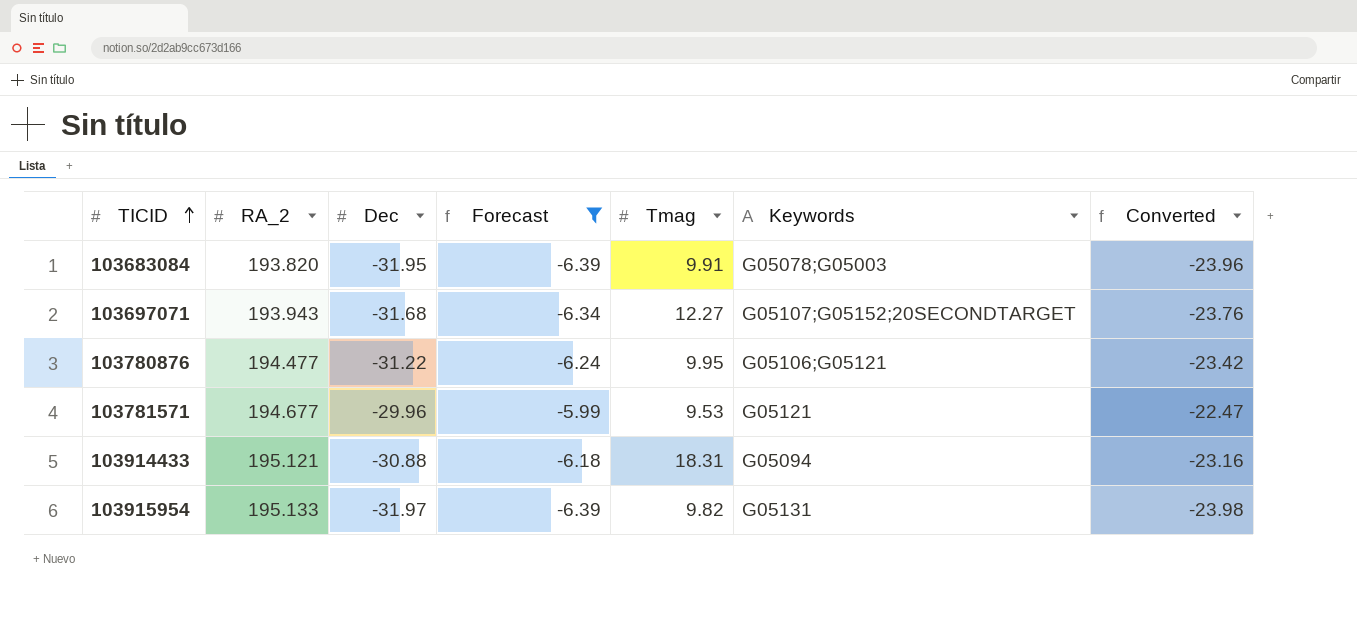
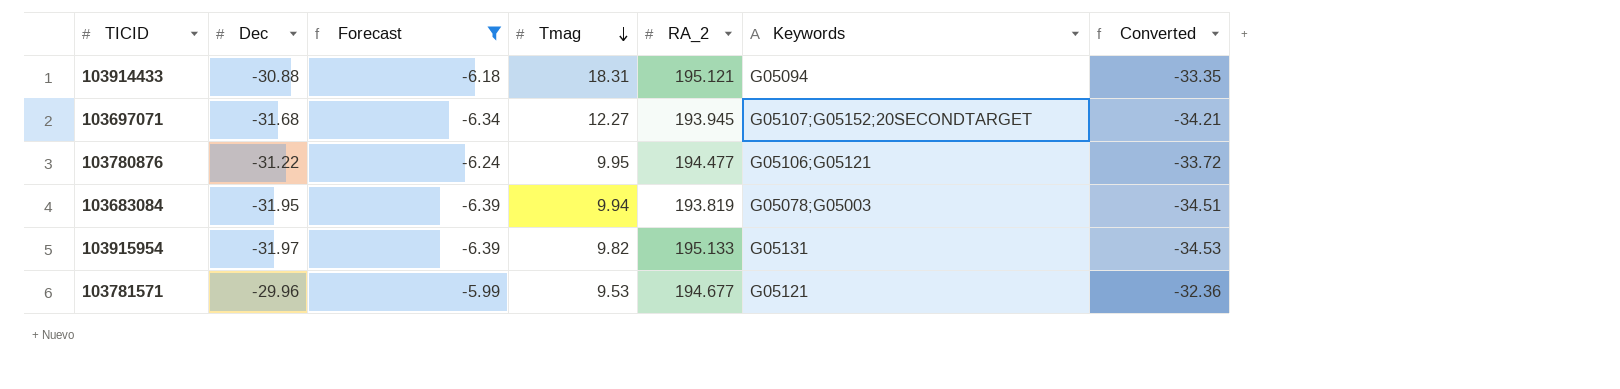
row order: TICID ascending -> Tmag descending
column RA_2 | position: 2 -> 5
column Converted | formula: [Dec] * 0.75 -> [Dec] * 1.08
103697071 | RA_2: 193.943 -> 193.945
103683084 | Tmag: 9.91 -> 9.94
103683084 | RA_2: 193.820 -> 193.819

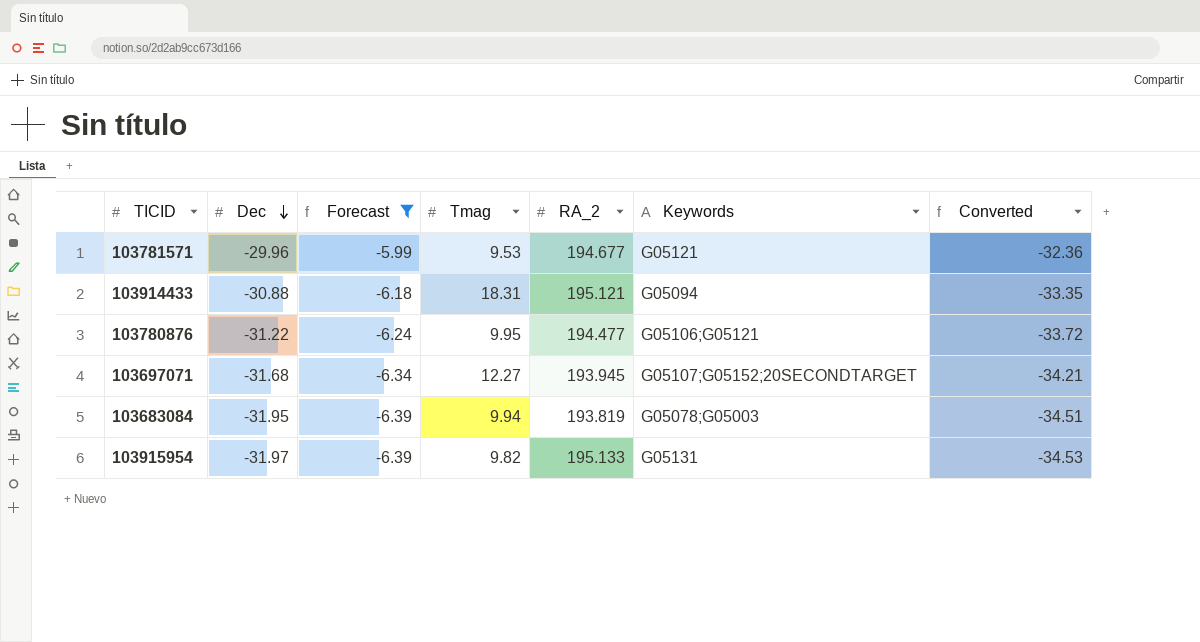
row order: Tmag descending -> Dec descending

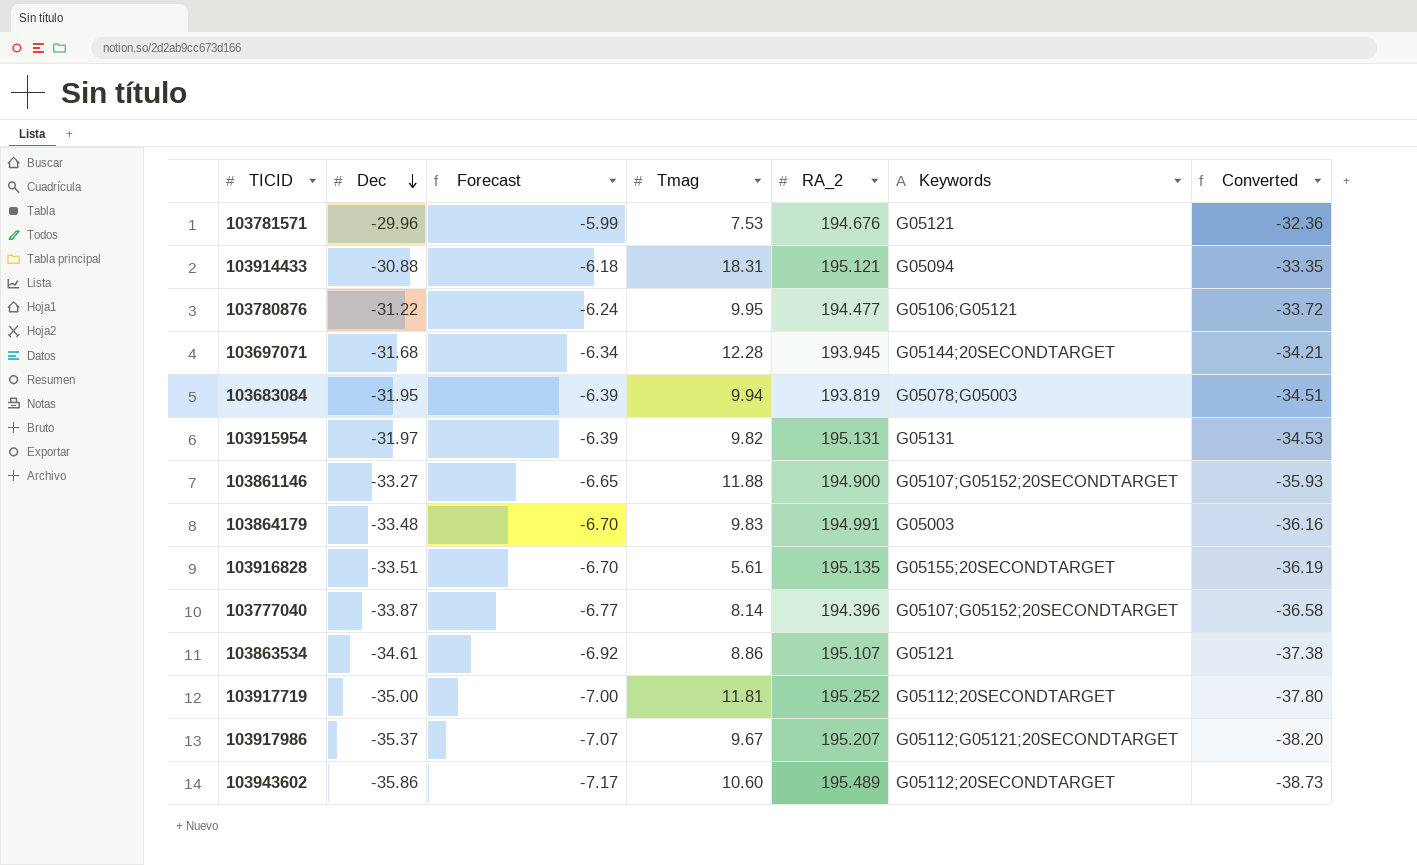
filter: Forecast >= -6.39 -> none
103781571 | Tmag: 9.53 -> 7.53
103781571 | RA_2: 194.677 -> 194.676
103697071 | Tmag: 12.27 -> 12.28
103697071 | Keywords: G05107;G05152;20SECONDTARGET -> G05144;20SECONDTARGET
103915954 | RA_2: 195.133 -> 195.131

